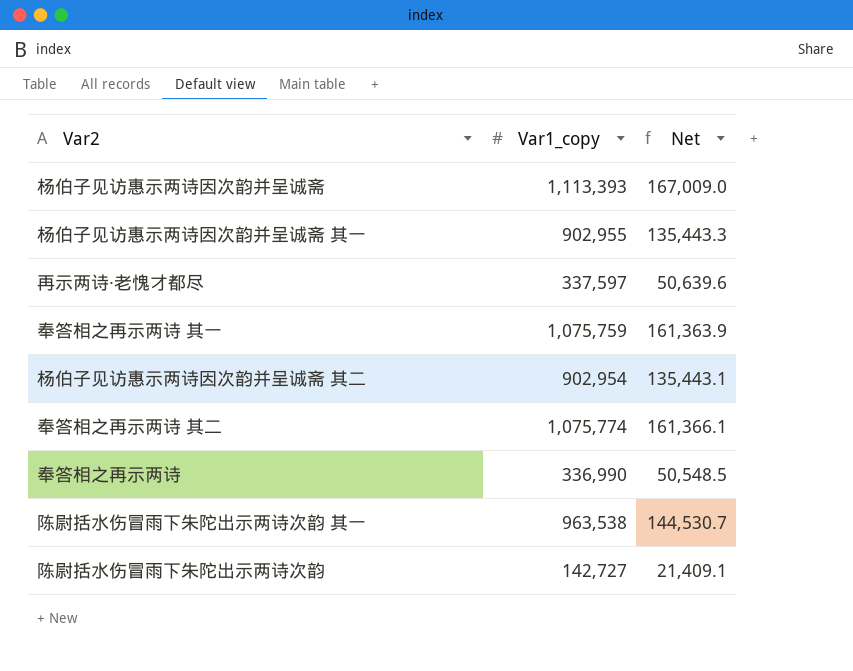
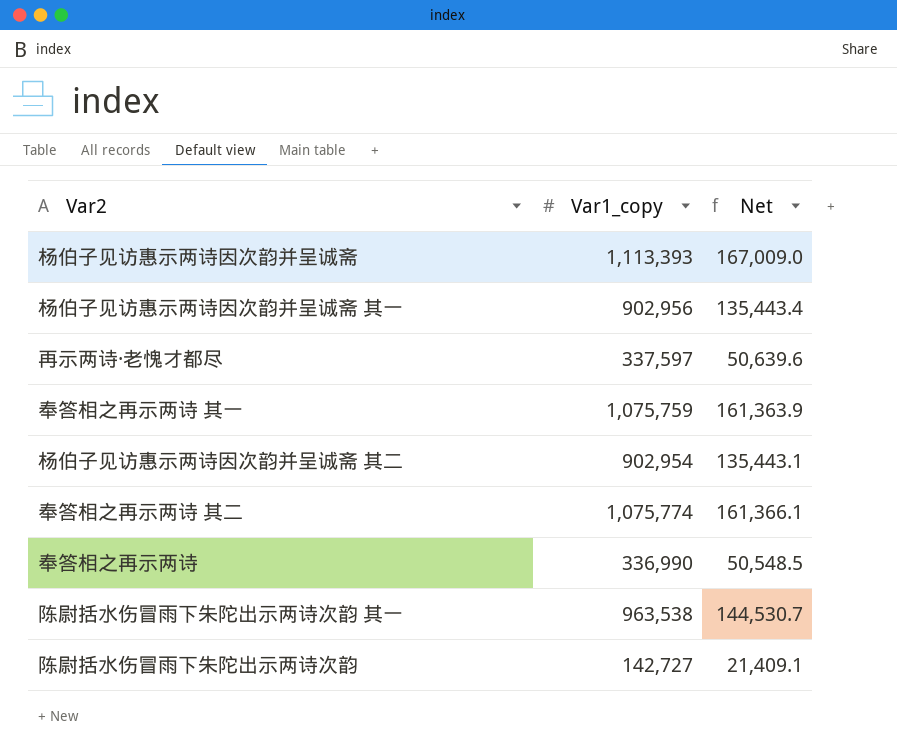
杨伯子见访惠示两诗因次韵并呈诚斋 其一 | Var1_copy: 902,955 -> 902,956
杨伯子见访惠示两诗因次韵并呈诚斋 其一 | Net: 135,443.3 -> 135,443.4

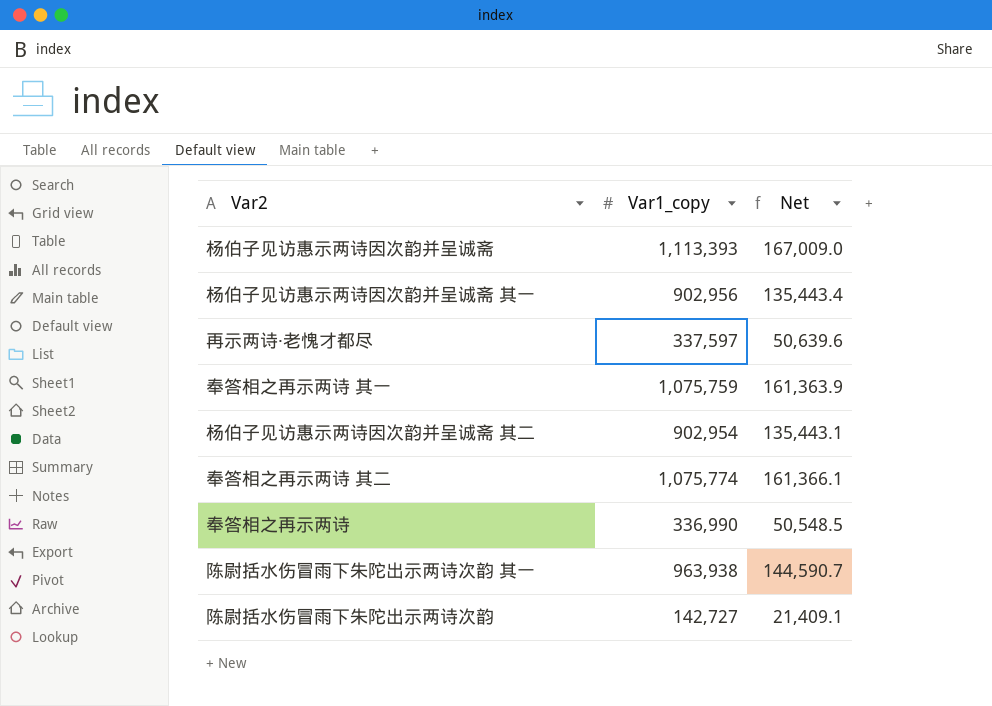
陈尉括水伤冒雨下朱陀出示两诗次韵 其一 | Var1_copy: 963,538 -> 963,938
陈尉括水伤冒雨下朱陀出示两诗次韵 其一 | Net: 144,530.7 -> 144,590.7

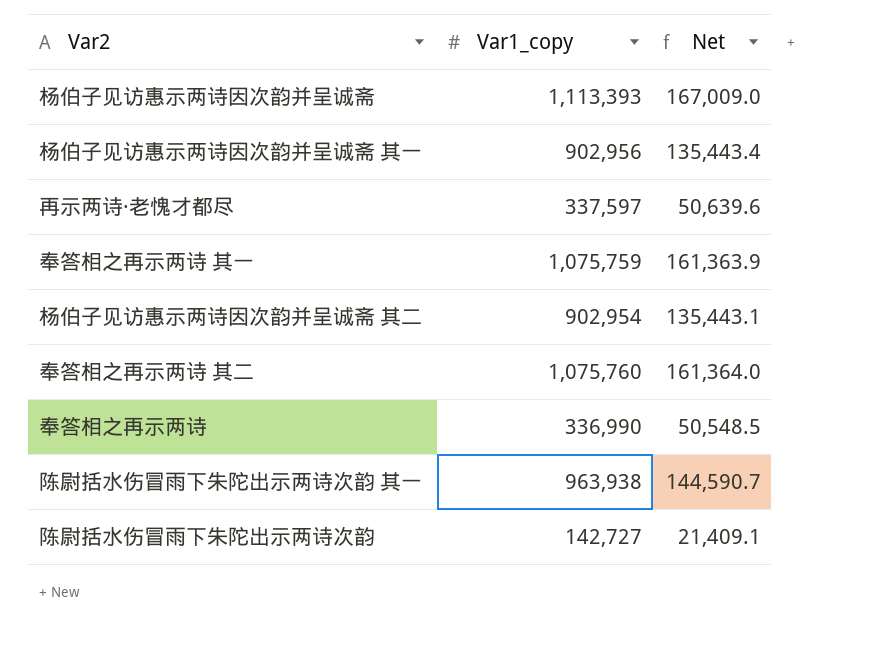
奉答相之再示两诗 其二 | Var1_copy: 1,075,774 -> 1,075,760
奉答相之再示两诗 其二 | Net: 161,366.1 -> 161,364.0

